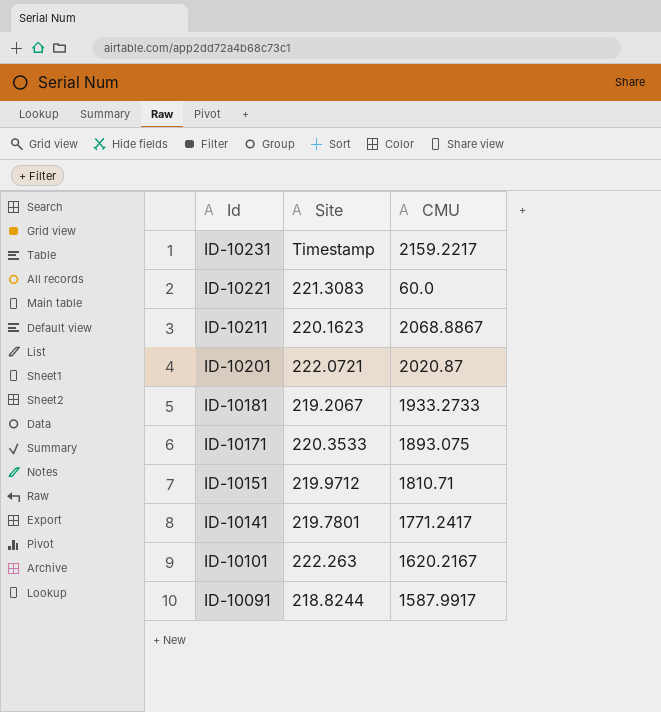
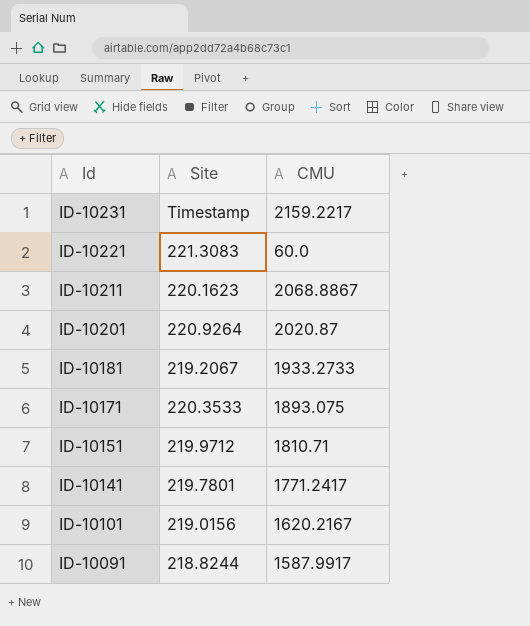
ID-10201 | Site: 222.0721 -> 220.9264
ID-10101 | Site: 222.263 -> 219.0156

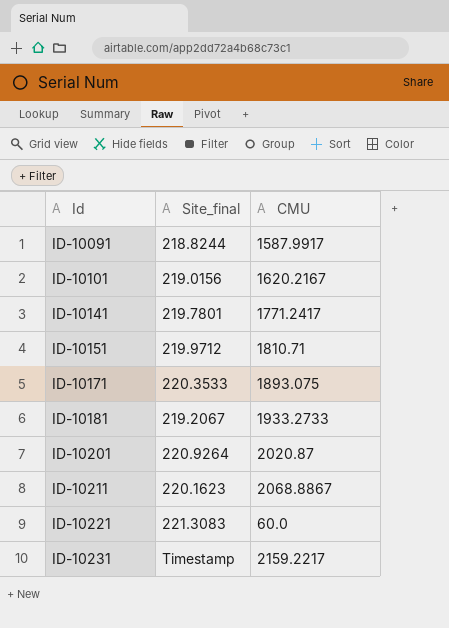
row order: Id descending -> Id ascending
column name: Site -> Site_final

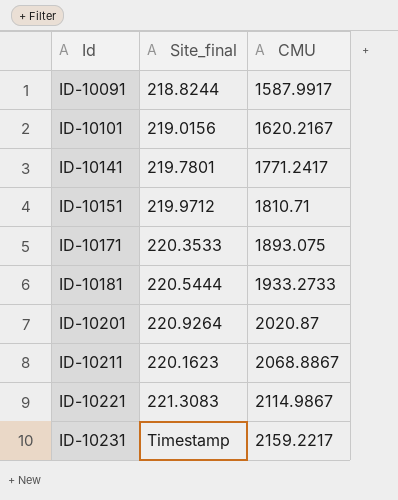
ID-10181 | Site_final: 219.2067 -> 220.5444
ID-10221 | CMU: 60.0 -> 2114.9867

